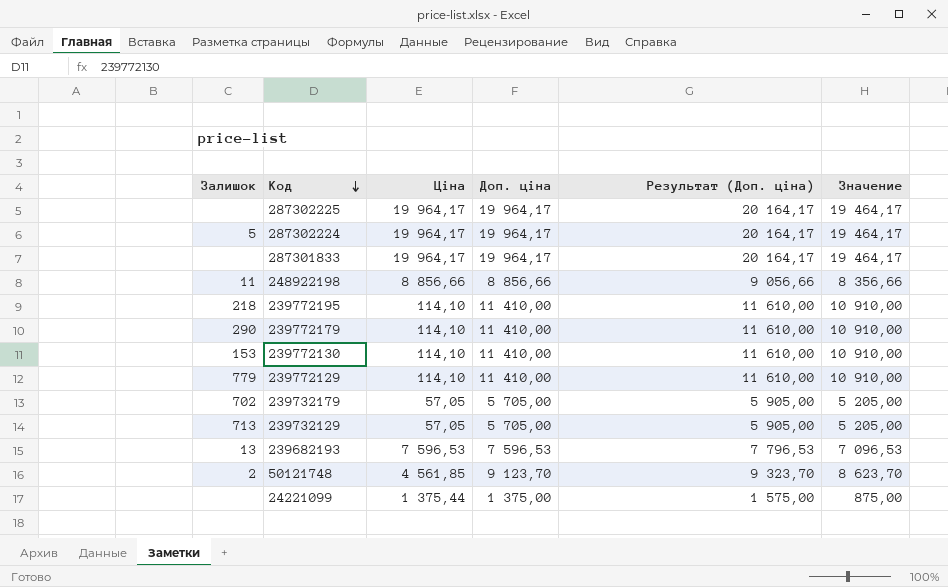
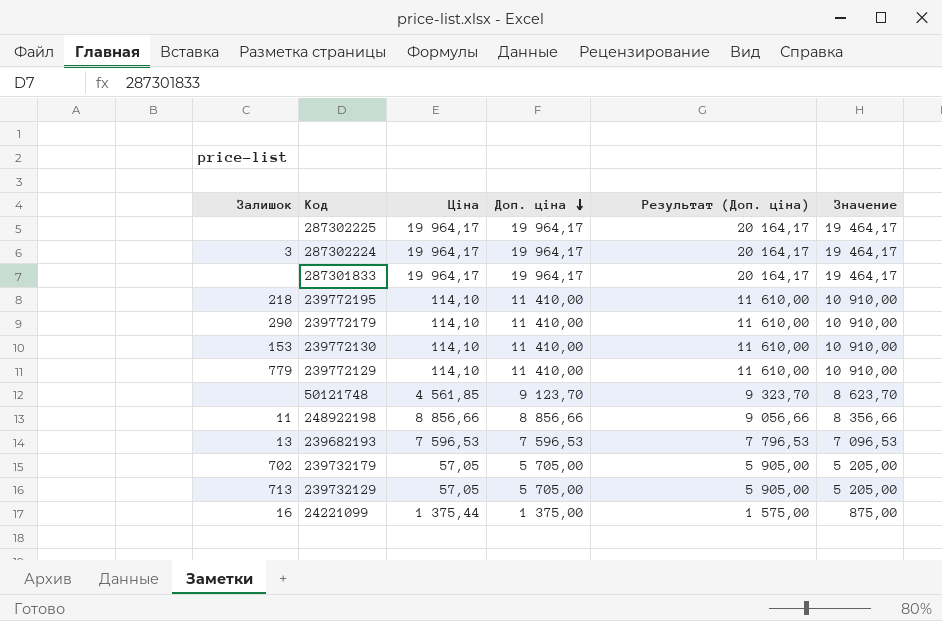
row order: Код descending -> Доп. ціна descending
287302224 | Залишок: 5 -> 3
50121748 | Залишок: 2 -> none
24221099 | Залишок: none -> 16

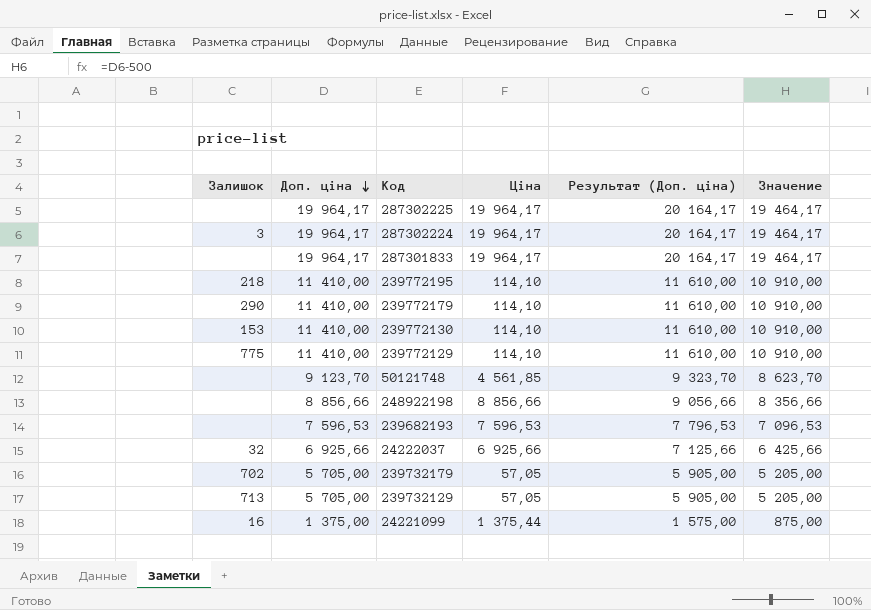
column Доп. ціна | position: 4 -> 2
239772129 | Залишок: 779 -> 775
248922198 | Залишок: 11 -> none
239682193 | Залишок: 13 -> none
row 24222037: none -> 32 | 6 925,66 | 6 925,66 | 7 125,66 | 6 425,66

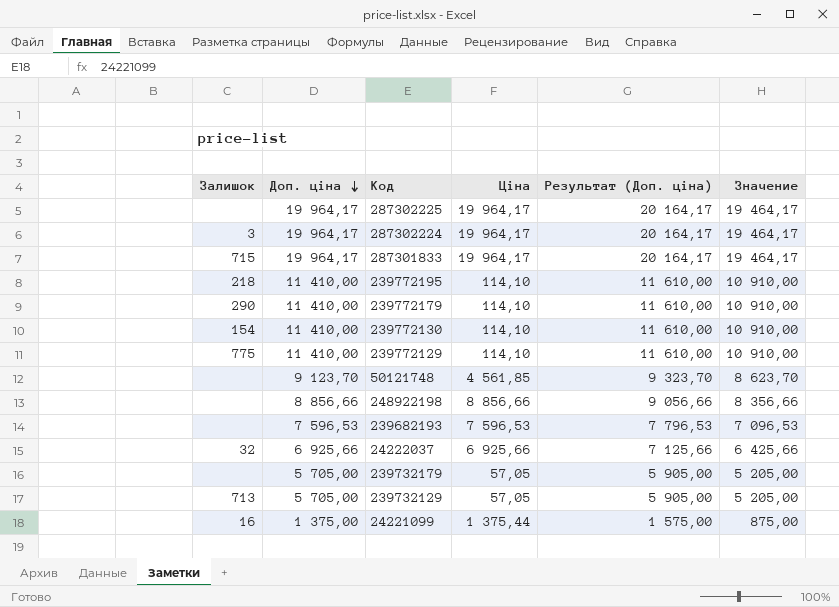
287301833 | Залишок: none -> 715
239772130 | Залишок: 153 -> 154
239732179 | Залишок: 702 -> none

